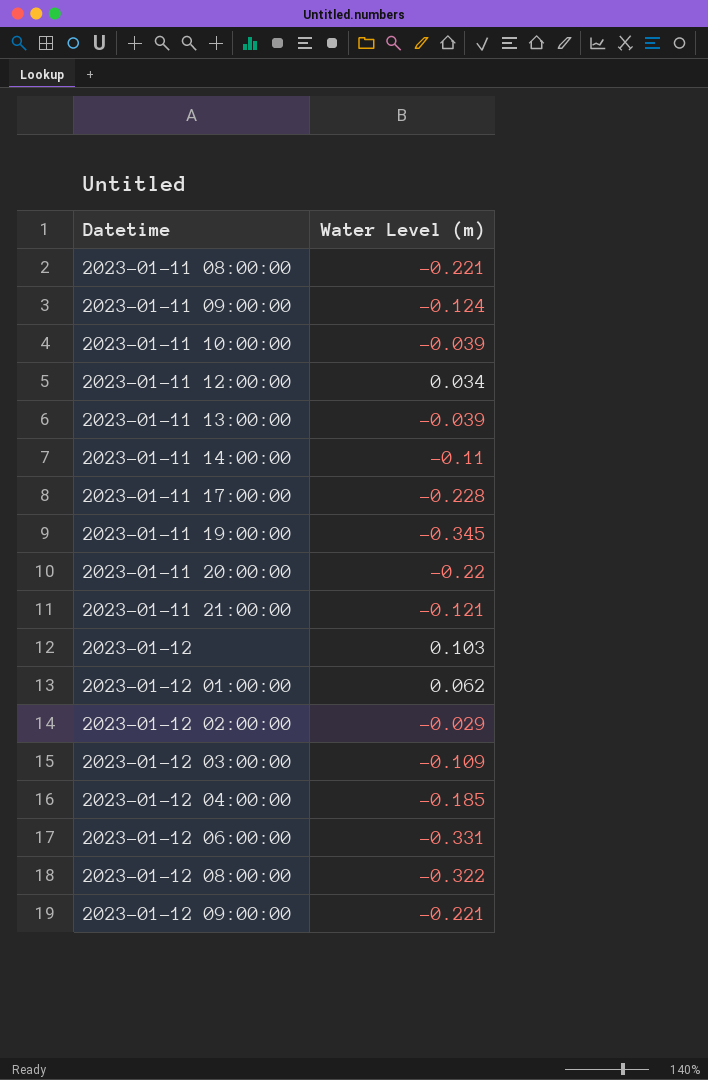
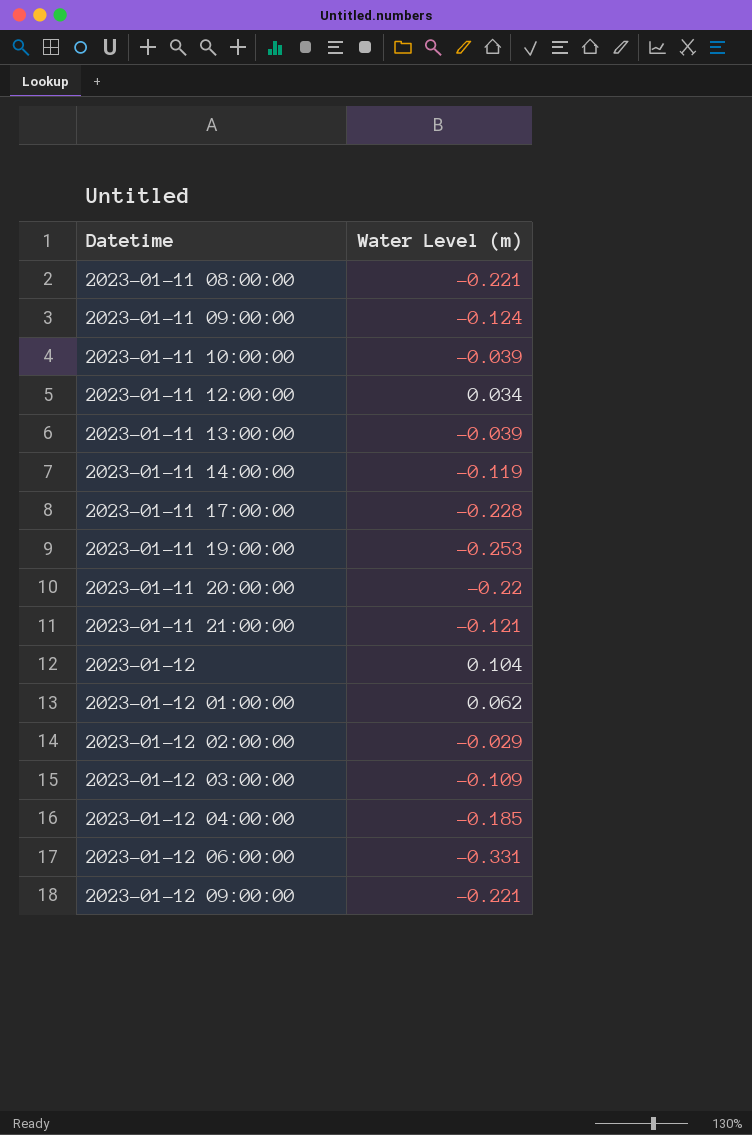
row 2023-01-12 08:00:00: -0.322 -> none
2023-01-11 14:00:00 | Water Level (m): -0.11 -> -0.119
2023-01-11 19:00:00 | Water Level (m): -0.345 -> -0.253
2023-01-12 | Water Level (m): 0.103 -> 0.104

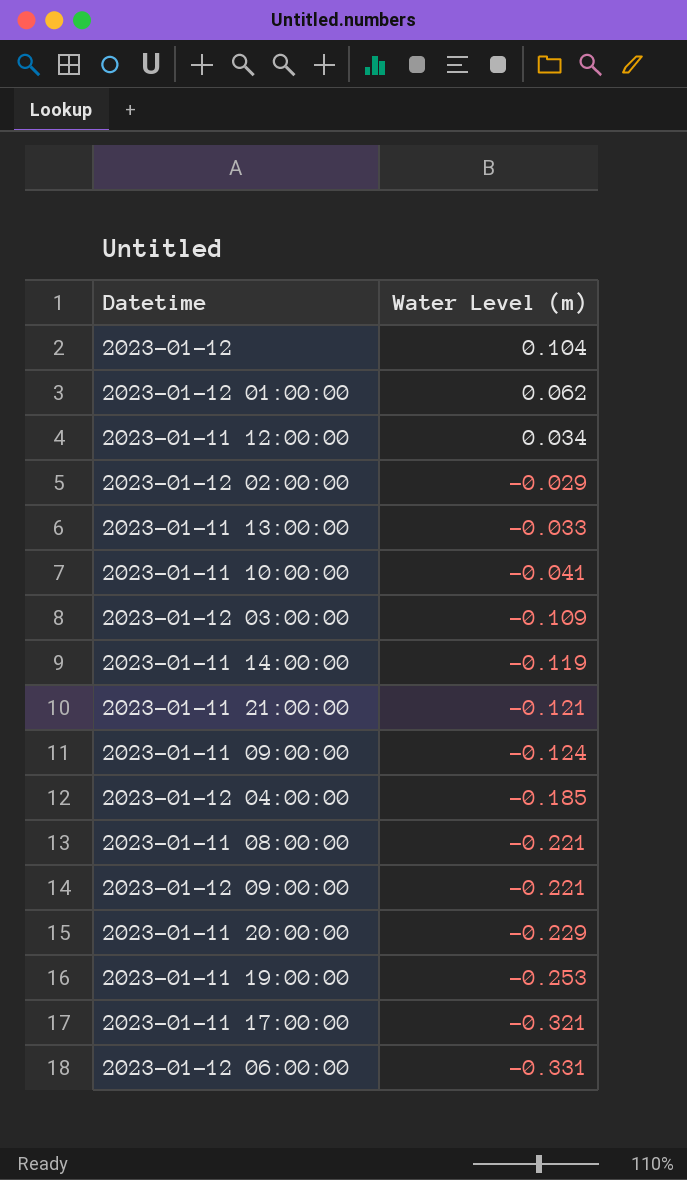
row order: Datetime ascending -> Water Level (m) descending
2023-01-11 13:00:00 | Water Level (m): -0.039 -> -0.033
2023-01-11 10:00:00 | Water Level (m): -0.039 -> -0.041
2023-01-11 20:00:00 | Water Level (m): -0.22 -> -0.229
2023-01-11 17:00:00 | Water Level (m): -0.228 -> -0.321

